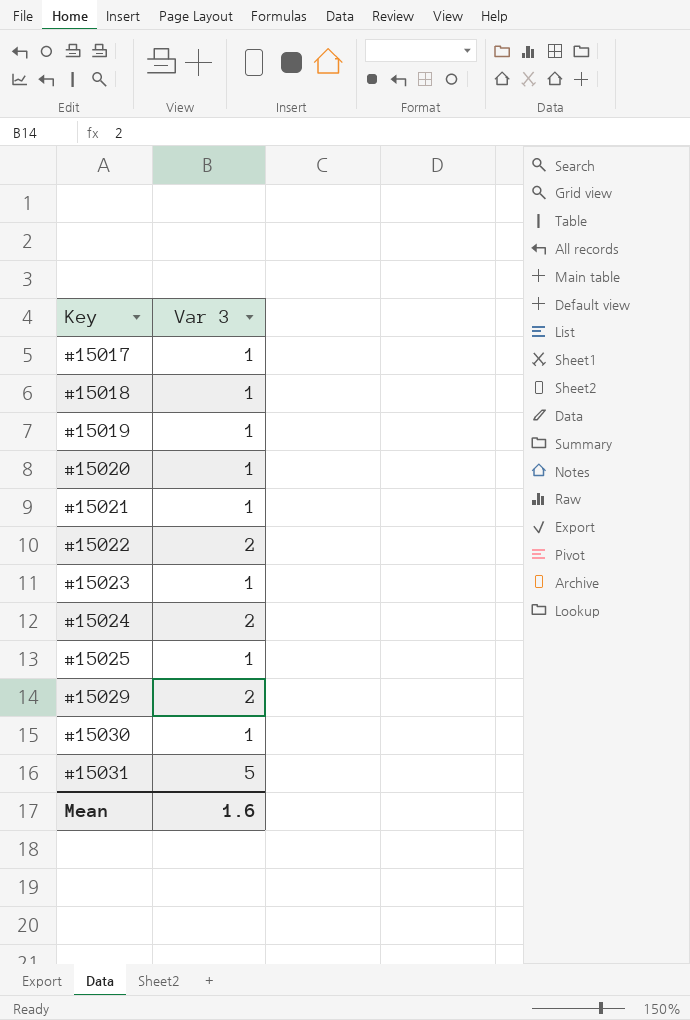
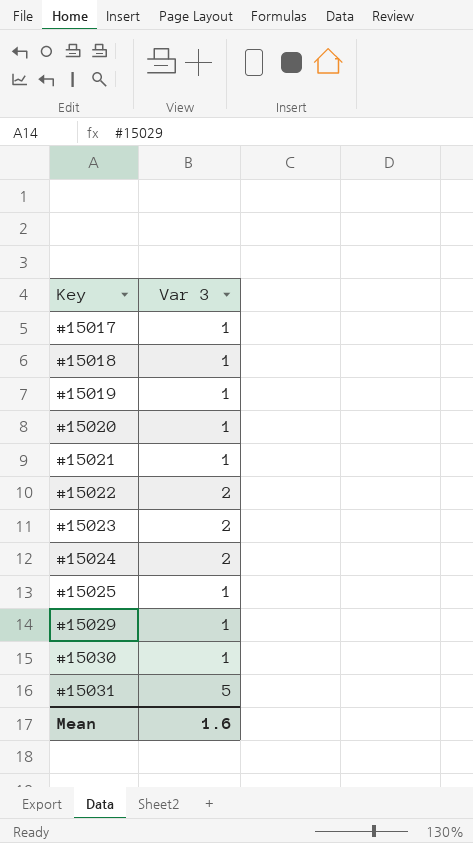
#15023 | Var 3: 1 -> 2
#15029 | Var 3: 2 -> 1

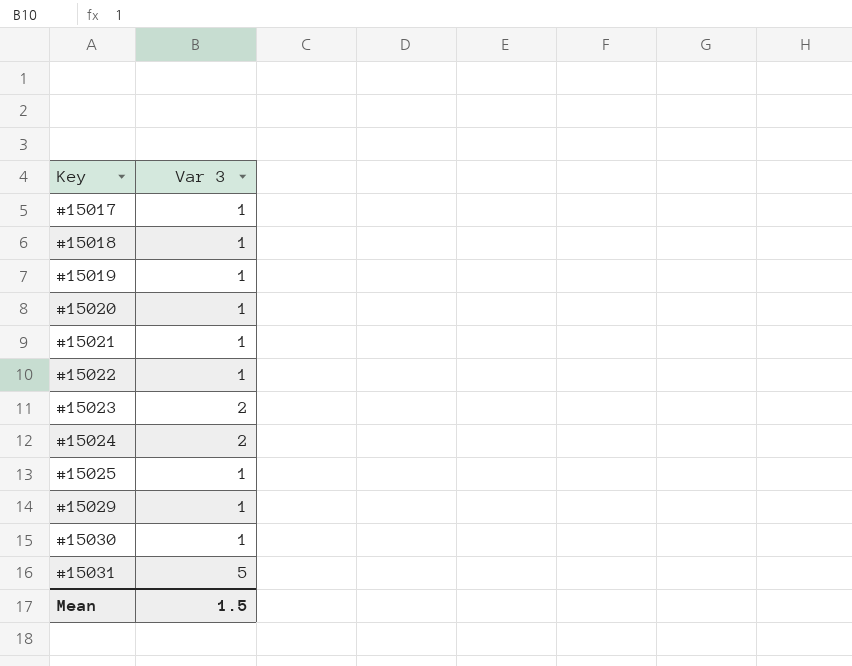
#15022 | Var 3: 2 -> 1
Mean | Var 3: 1.6 -> 1.5

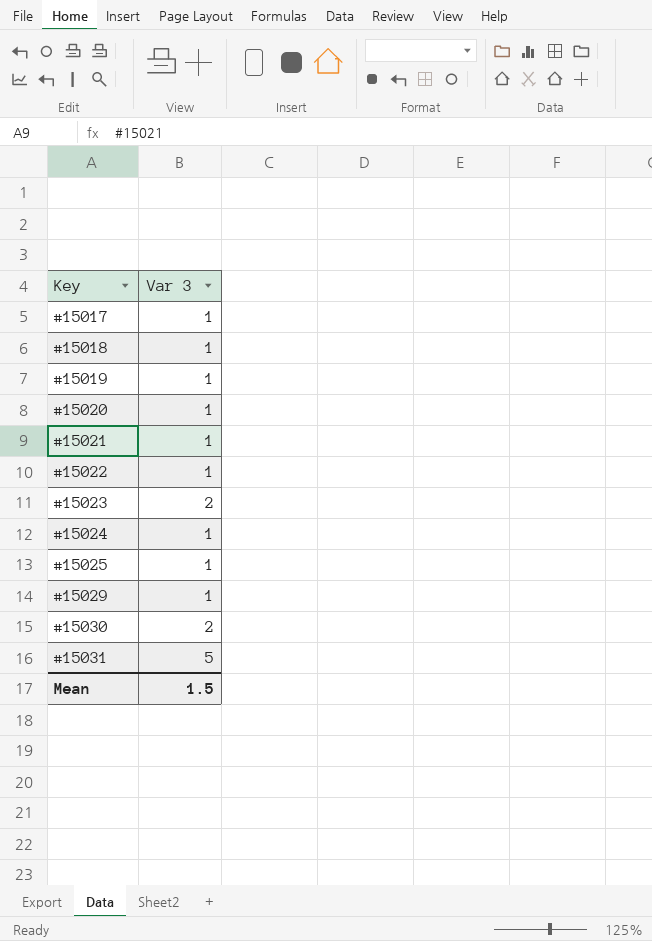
#15024 | Var 3: 2 -> 1
#15030 | Var 3: 1 -> 2

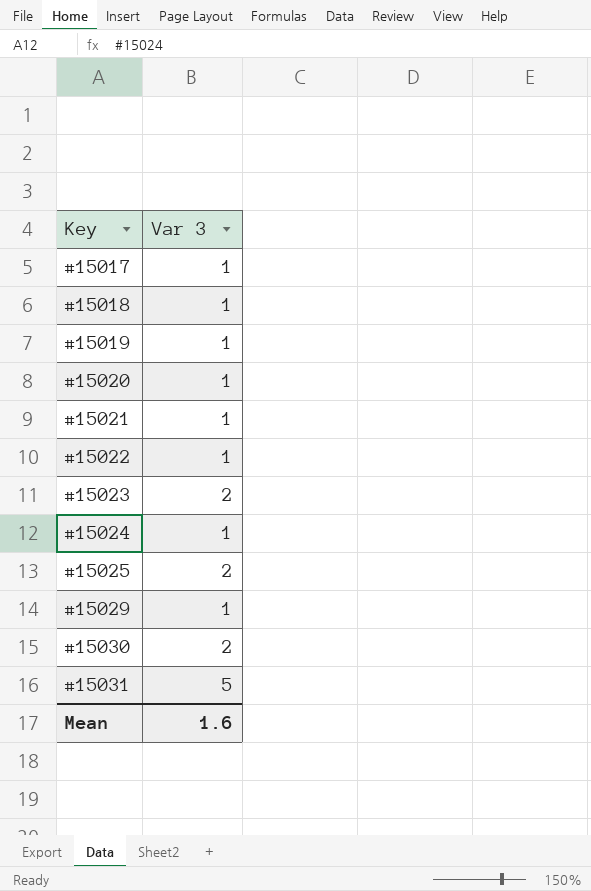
#15025 | Var 3: 1 -> 2
Mean | Var 3: 1.5 -> 1.6

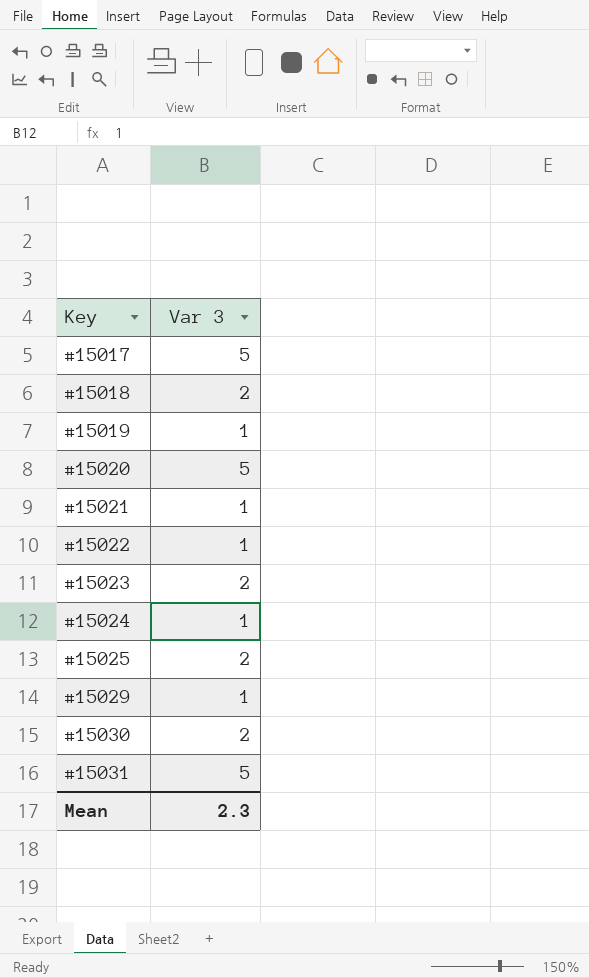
#15017 | Var 3: 1 -> 5
#15018 | Var 3: 1 -> 2
#15020 | Var 3: 1 -> 5
Mean | Var 3: 1.6 -> 2.3

